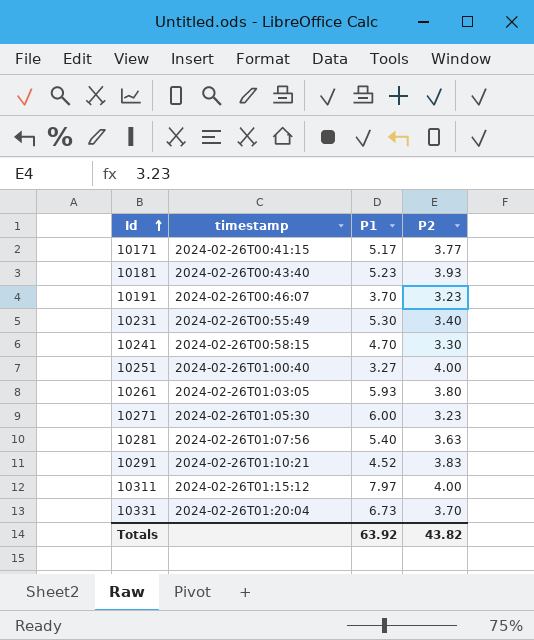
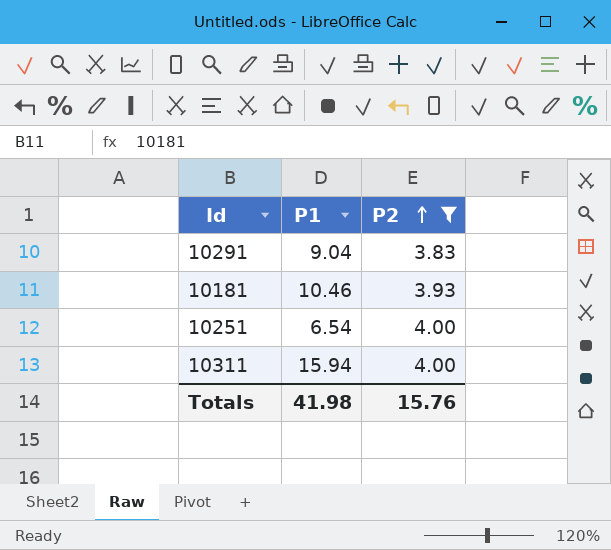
filter: none -> P2 >= 3.83
row order: Id ascending -> P2 ascending
column timestamp | position: 2 -> none
10291 | P1: 4.52 -> 9.04
10181 | P1: 5.23 -> 10.46
10251 | P1: 3.27 -> 6.54
10311 | P1: 7.97 -> 15.94
Totals | P1: 63.92 -> 41.98
Totals | P2: 43.82 -> 15.76

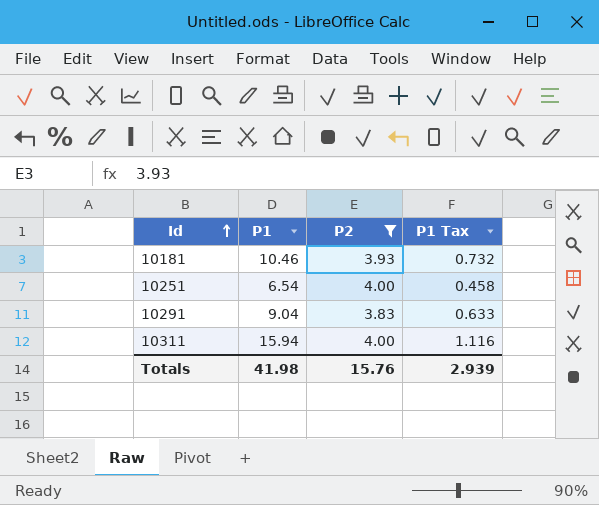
row order: P2 ascending -> Id ascending
column P1 Tax | formula: none -> [P1] * 0.07

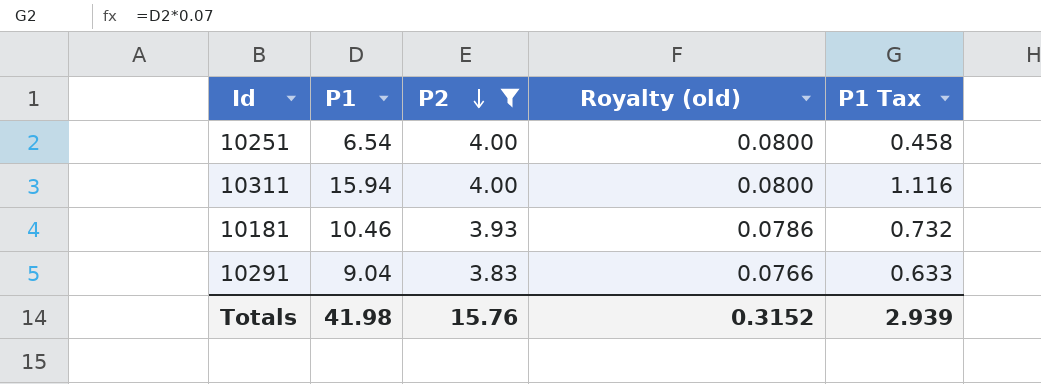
row order: Id ascending -> P2 descending
column Royalty (old) | formula: none -> [P2] * 0.02

